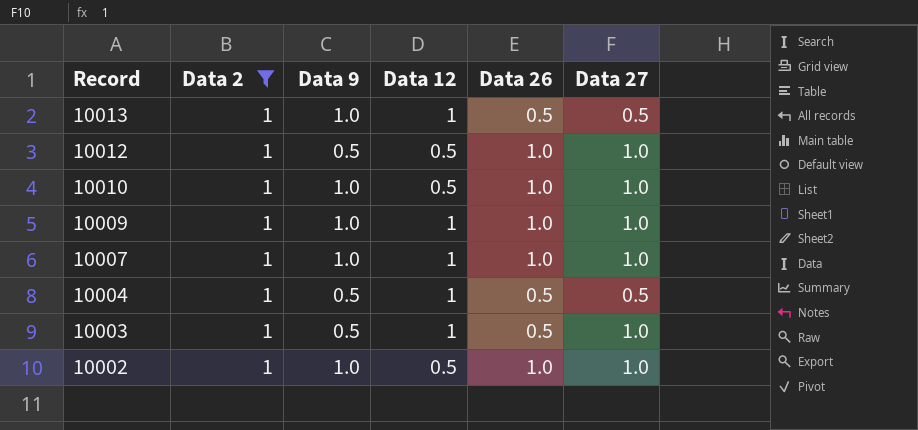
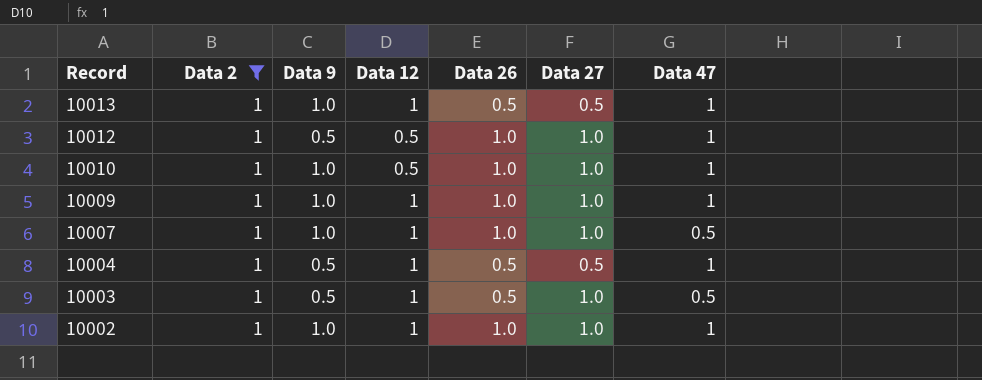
column Data 47 | position: none -> 7
10002 | Data 12: 0.5 -> 1

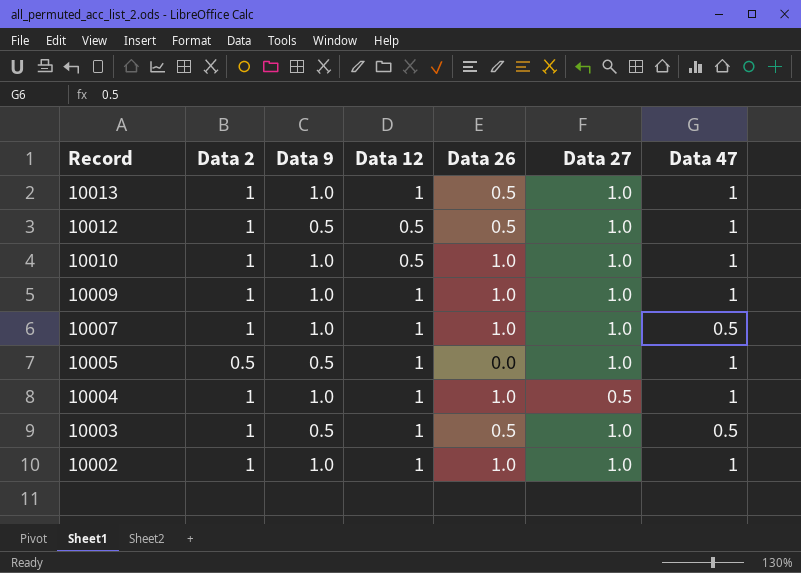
filter: Data 2 = 1 -> none
10013 | Data 27: 0.5 -> 1.0
10012 | Data 26: 1.0 -> 0.5
10004 | Data 9: 0.5 -> 1.0
10004 | Data 26: 0.5 -> 1.0

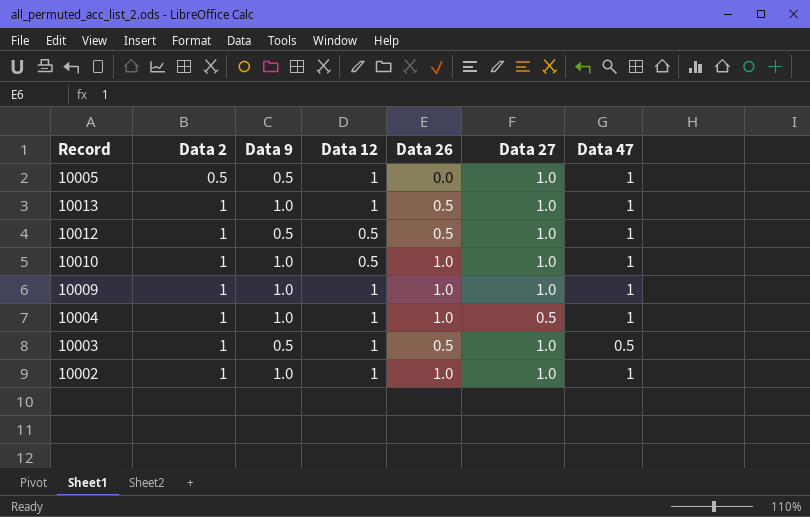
row order: Record descending -> Data 2 ascending
row 10007: 1 | 1.0 | 1 | 1.0 | 1.0 | 0.5 -> none

